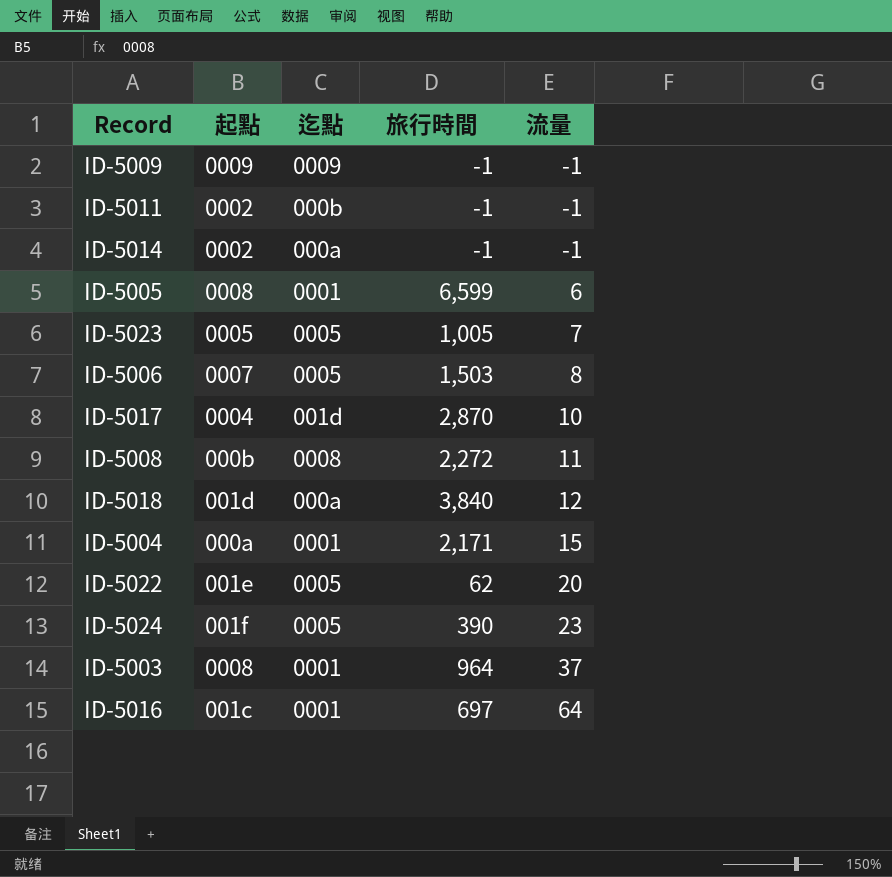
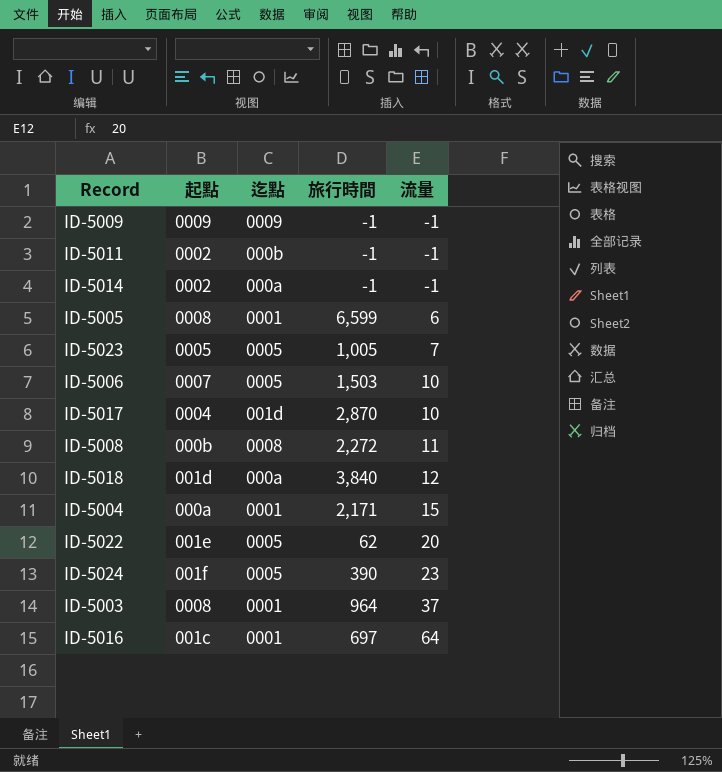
ID-5006 | 流量: 8 -> 10

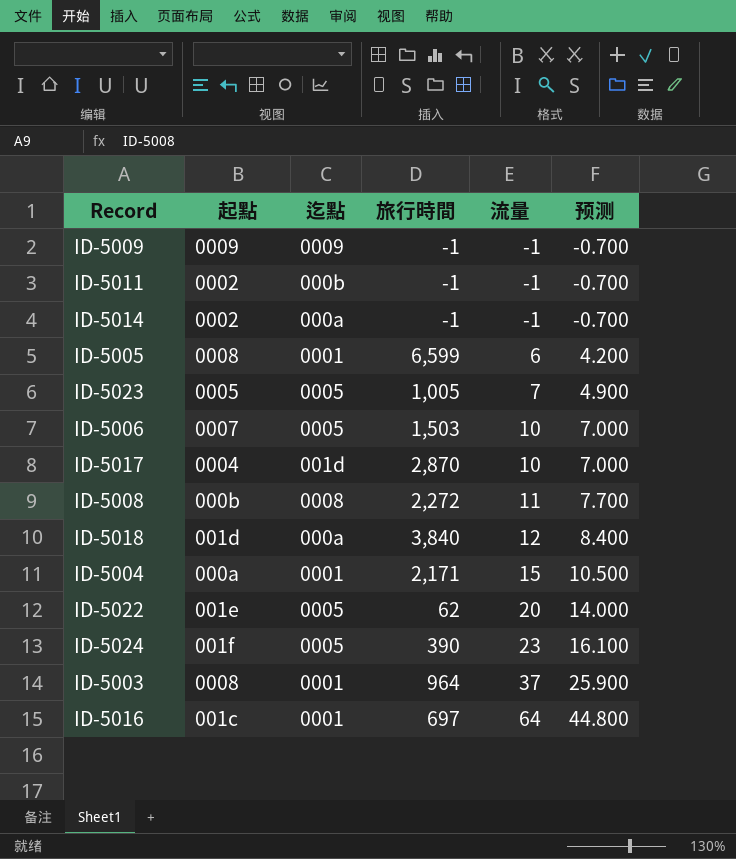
column 预测 | formula: none -> [流量] * 0.7

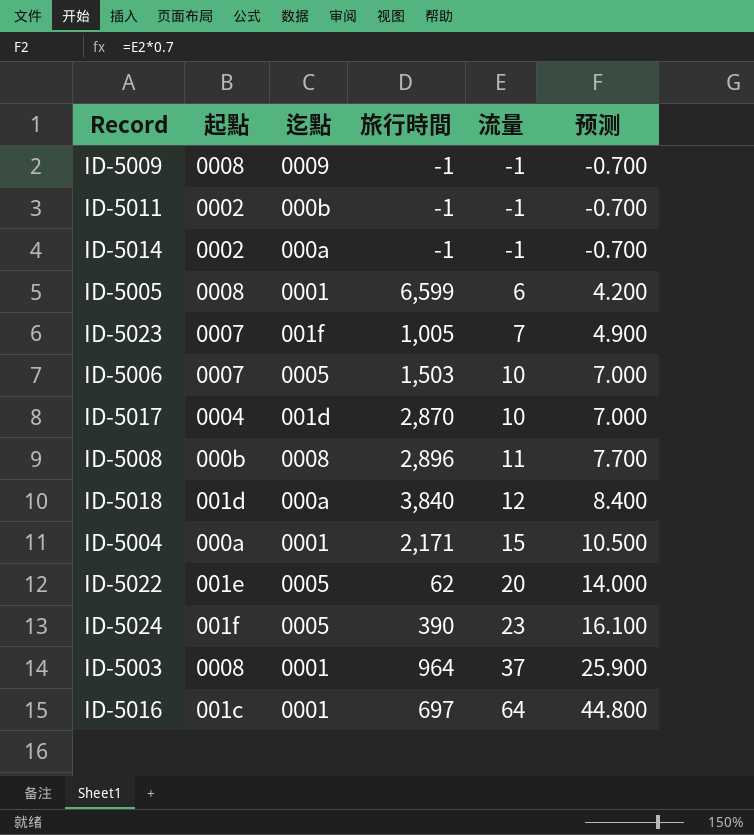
ID-5009 | 起點: 0009 -> 0008
ID-5023 | 起點: 0005 -> 0007
ID-5023 | 迄點: 0005 -> 001f
ID-5008 | 旅行時間: 2,272 -> 2,896

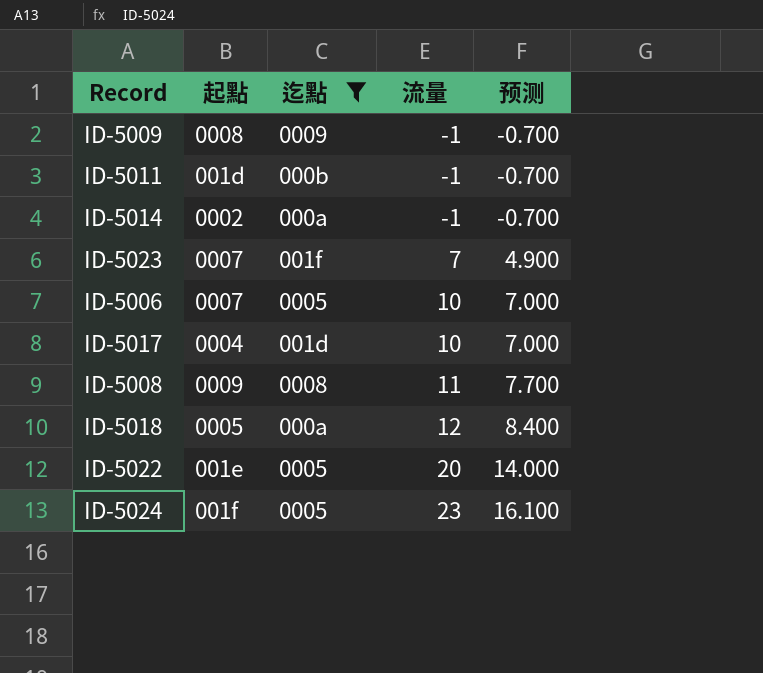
filter: none -> 迄點 != 0001
column 旅行時間 | position: 4 -> none
ID-5011 | 起點: 0002 -> 001d
ID-5008 | 起點: 000b -> 0009
ID-5018 | 起點: 001d -> 0005

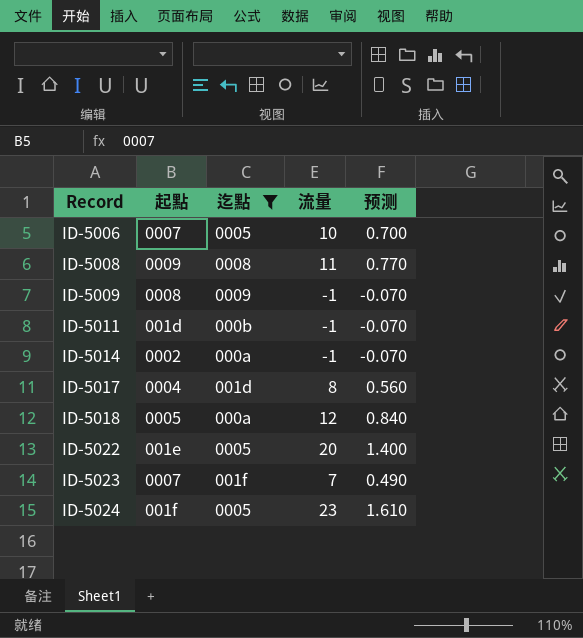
row order: 流量 ascending -> Record ascending
column 预测 | formula: [流量] * 0.7 -> [流量] * 0.07
ID-5017 | 流量: 10 -> 8

